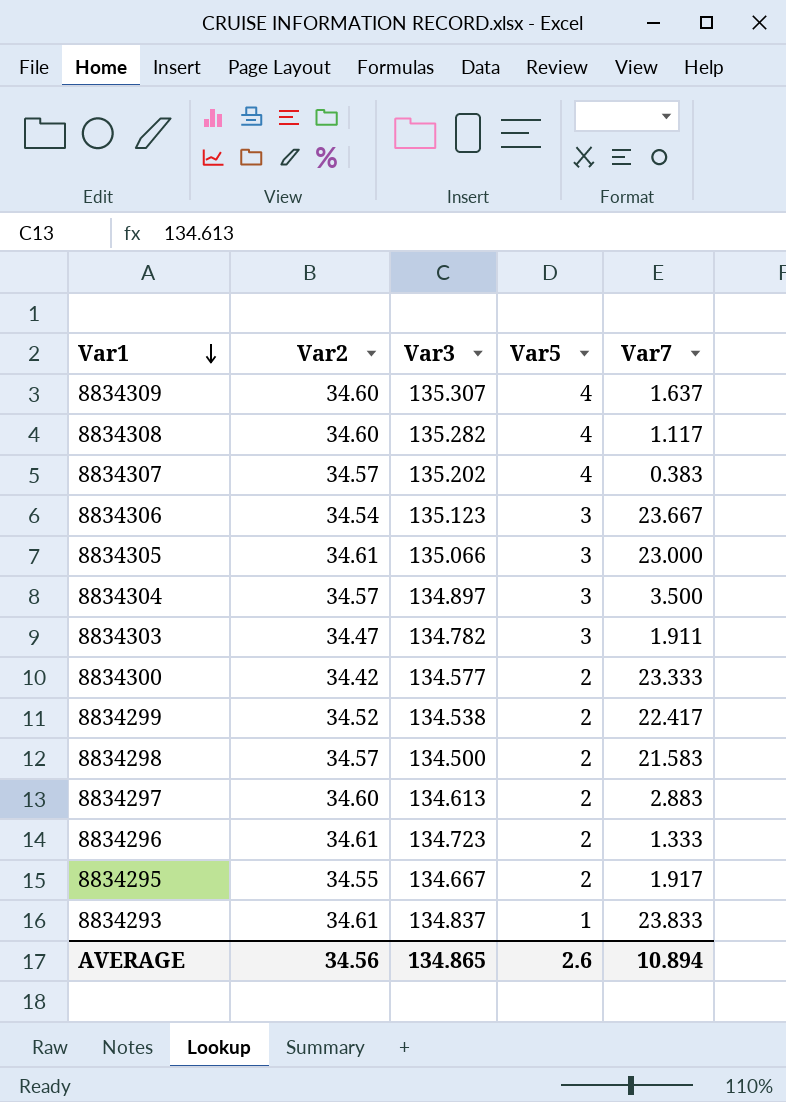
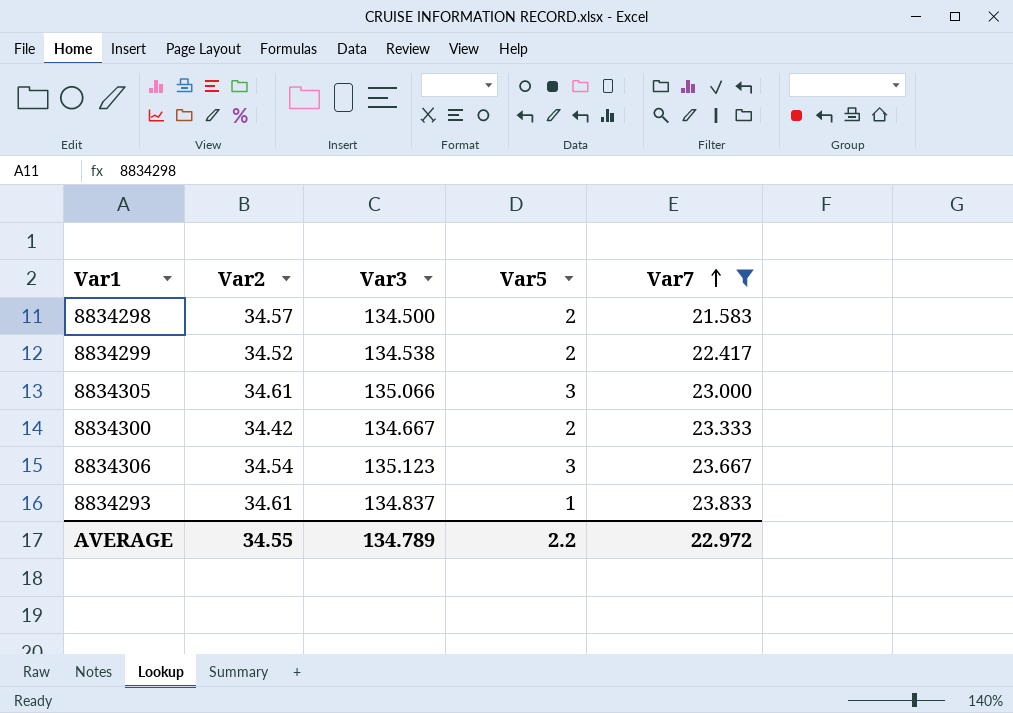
filter: none -> Var7 >= 21.583
row order: Var1 descending -> Var7 ascending
8834300 | Var3: 134.577 -> 134.667
AVERAGE | Var2: 34.56 -> 34.55
AVERAGE | Var3: 134.865 -> 134.789
AVERAGE | Var5: 2.6 -> 2.2
AVERAGE | Var7: 10.894 -> 22.972

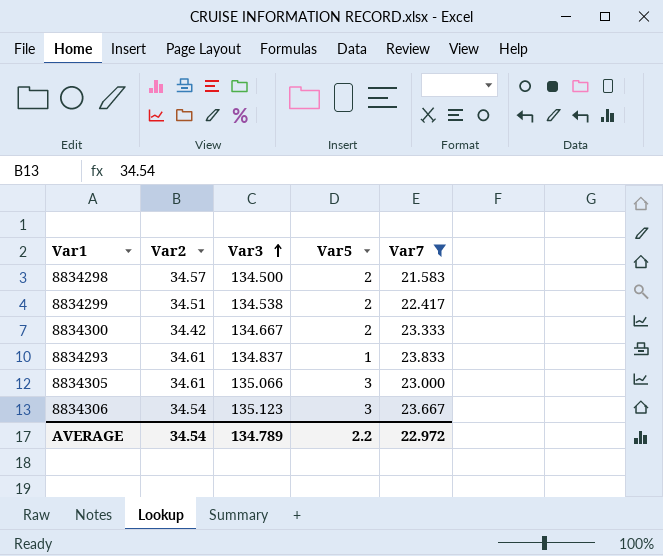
row order: Var7 ascending -> Var3 ascending
8834299 | Var2: 34.52 -> 34.51
AVERAGE | Var2: 34.55 -> 34.54

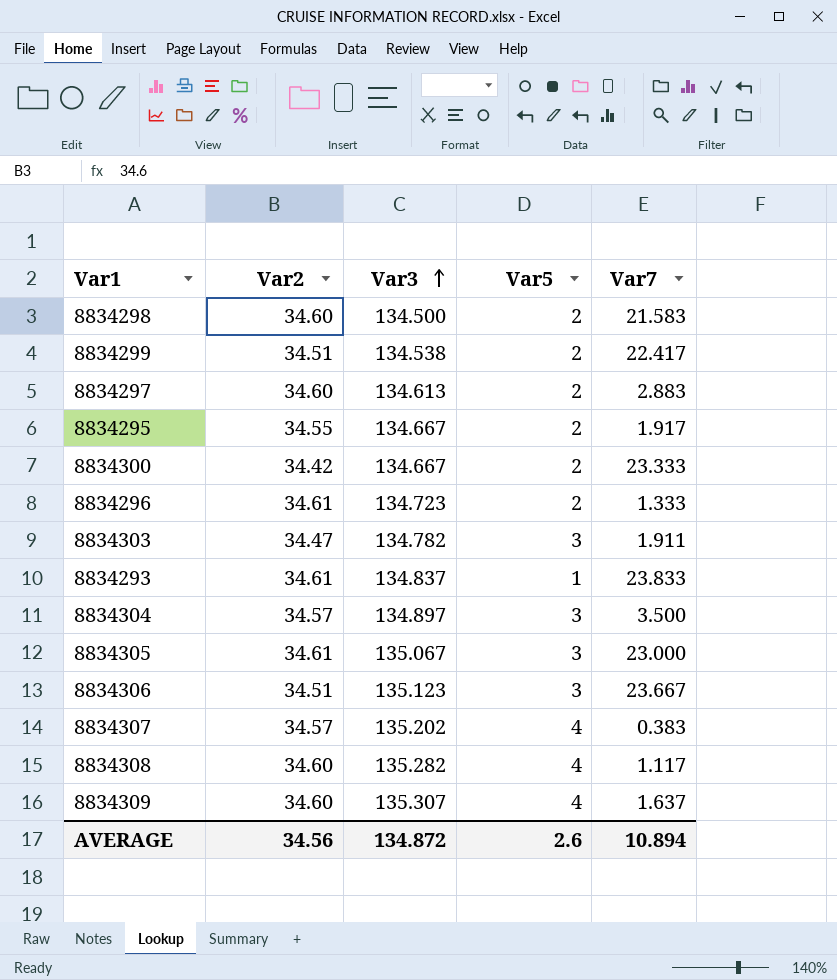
filter: Var7 >= 21.583 -> none
8834298 | Var2: 34.57 -> 34.60
8834305 | Var3: 135.066 -> 135.067
8834306 | Var2: 34.54 -> 34.51
AVERAGE | Var2: 34.54 -> 34.56
AVERAGE | Var3: 134.789 -> 134.872
AVERAGE | Var5: 2.2 -> 2.6
AVERAGE | Var7: 22.972 -> 10.894

